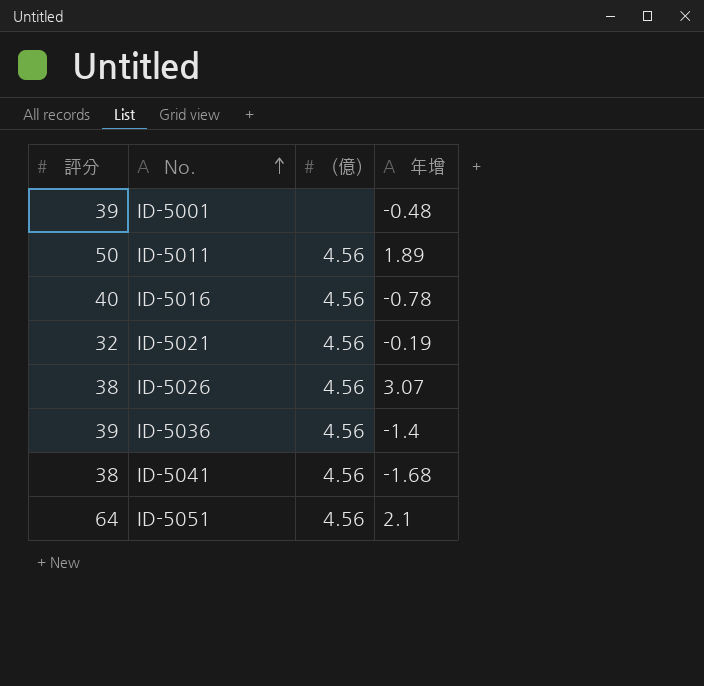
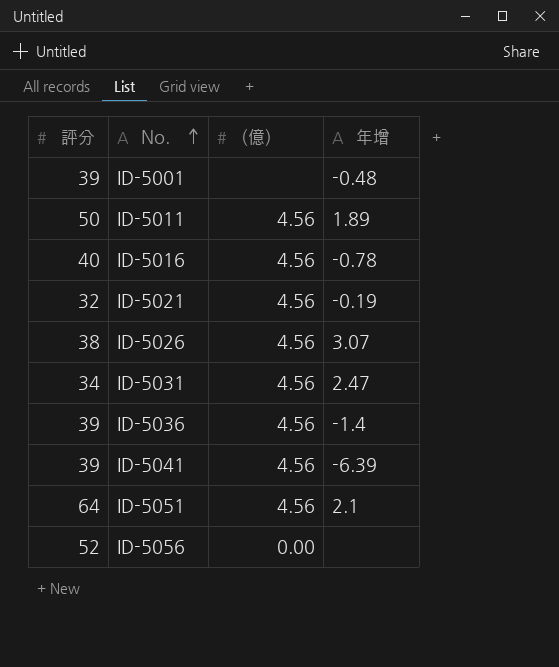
row ID-5031: none -> 34 | 4.56 | 2.47
ID-5041 | 評分: 38 -> 39
ID-5041 | 年增: -1.68 -> -6.39
row ID-5056: none -> 52 | 0.00 | none

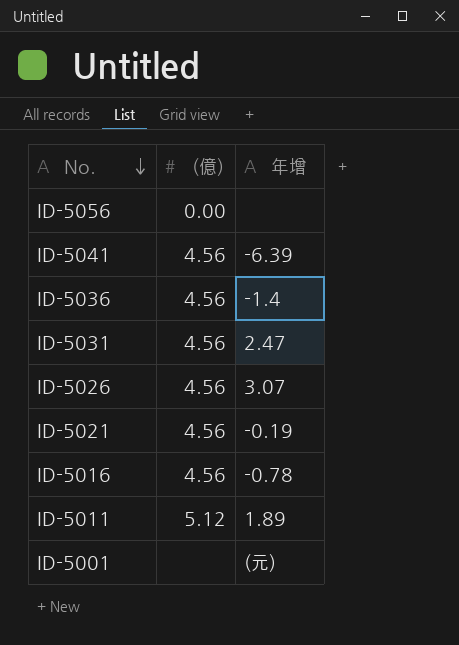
row order: No. ascending -> No. descending
column 評分 | position: 1 -> none
row ID-5051: 64 | 4.56 | 2.1 -> none
ID-5011 | (億): 4.56 -> 5.12
ID-5001 | 年增: -0.48 -> (元)

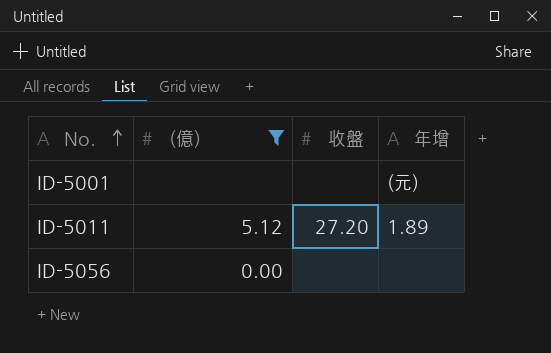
filter: none -> (億) != 4.56
row order: No. descending -> No. ascending
column 收盤 | position: none -> 3

